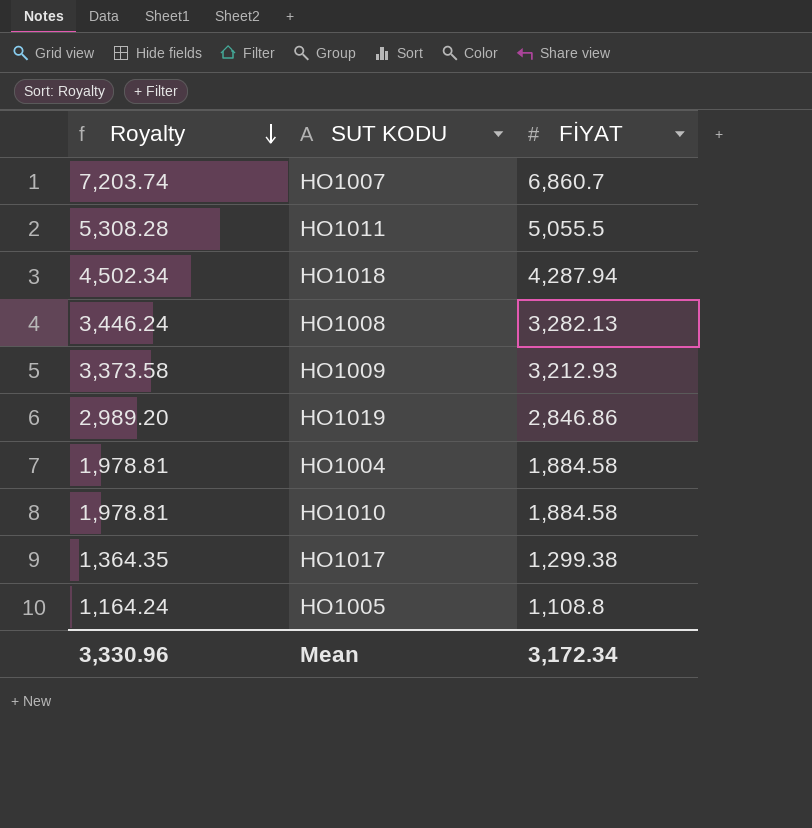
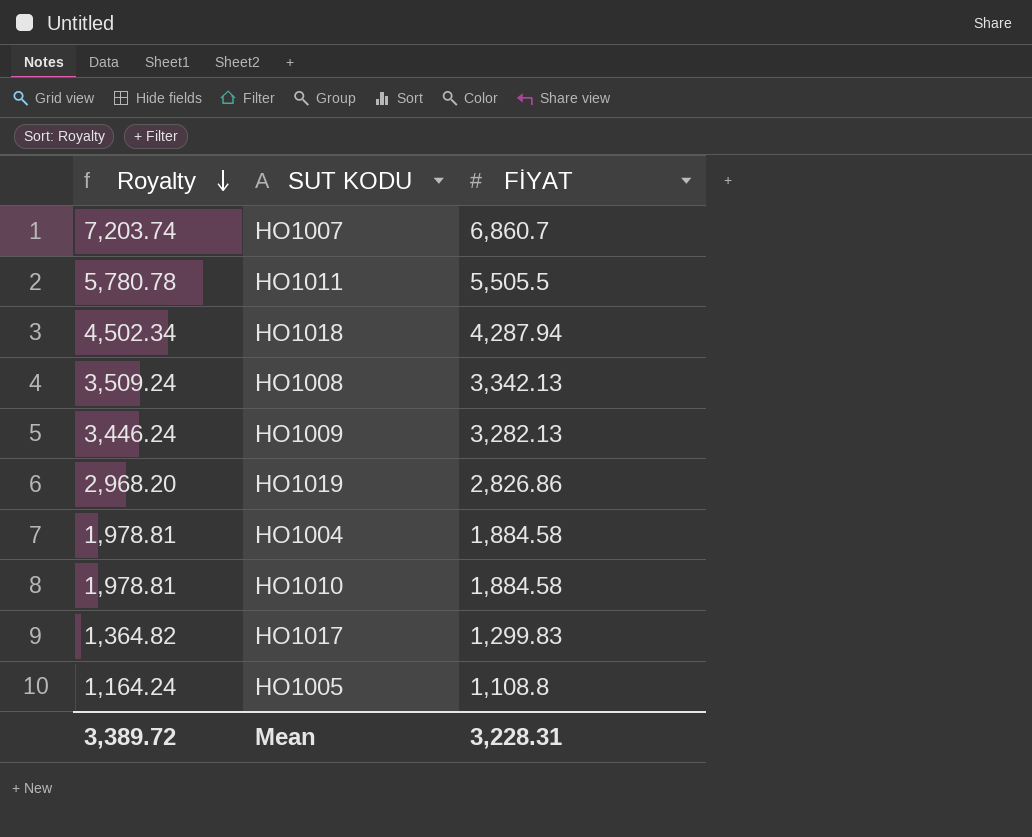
HO1011 | Royalty: 5,308.28 -> 5,780.78
HO1011 | FİYAT: 5,055.5 -> 5,505.5
HO1008 | Royalty: 3,446.24 -> 3,509.24
HO1008 | FİYAT: 3,282.13 -> 3,342.13
HO1009 | Royalty: 3,373.58 -> 3,446.24
HO1009 | FİYAT: 3,212.93 -> 3,282.13
HO1019 | Royalty: 2,989.20 -> 2,968.20
HO1019 | FİYAT: 2,846.86 -> 2,826.86
HO1017 | Royalty: 1,364.35 -> 1,364.82
HO1017 | FİYAT: 1,299.38 -> 1,299.83
Mean | Royalty: 3,330.96 -> 3,389.72
Mean | FİYAT: 3,172.34 -> 3,228.31

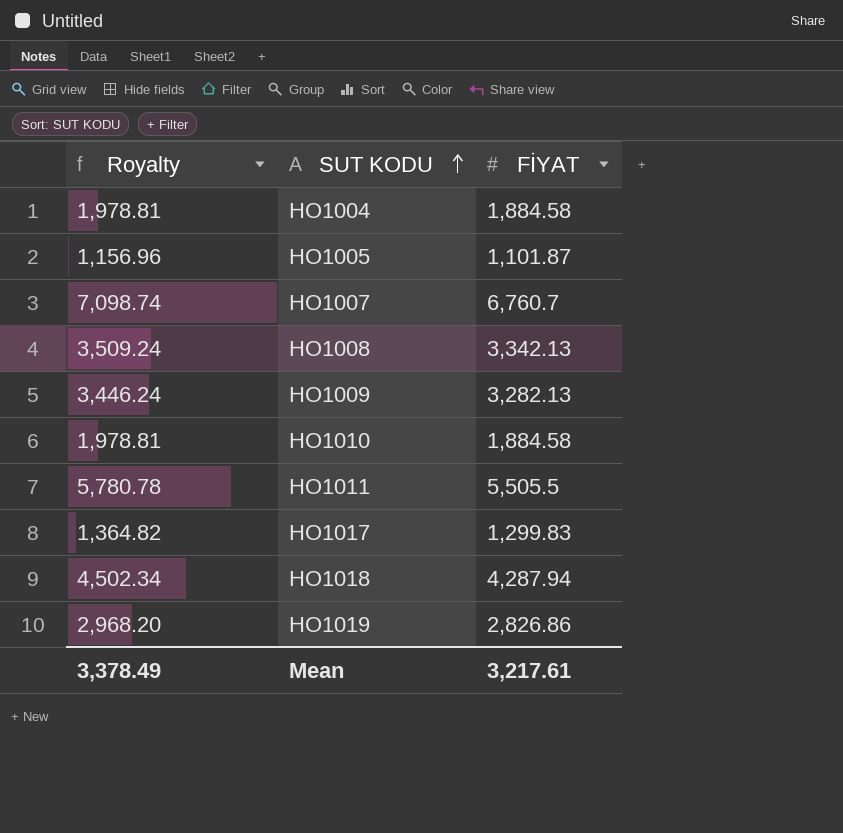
row order: Royalty descending -> SUT KODU ascending
HO1005 | Royalty: 1,164.24 -> 1,156.96
HO1005 | FİYAT: 1,108.8 -> 1,101.87
HO1007 | Royalty: 7,203.74 -> 7,098.74
HO1007 | FİYAT: 6,860.7 -> 6,760.7
Mean | Royalty: 3,389.72 -> 3,378.49
Mean | FİYAT: 3,228.31 -> 3,217.61

